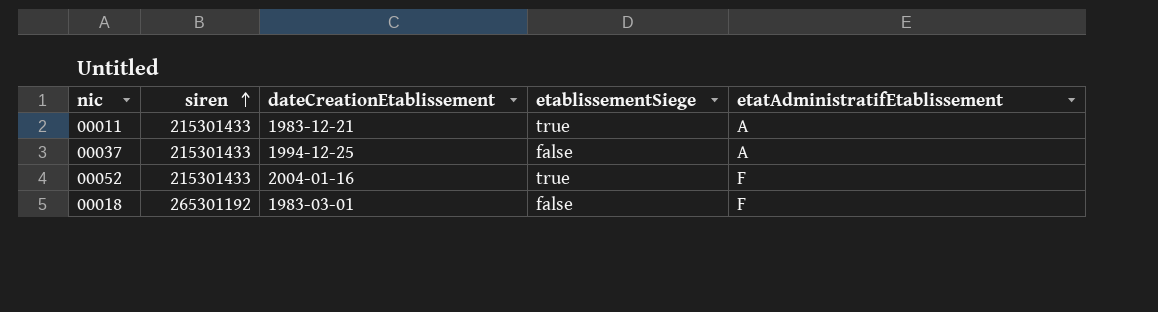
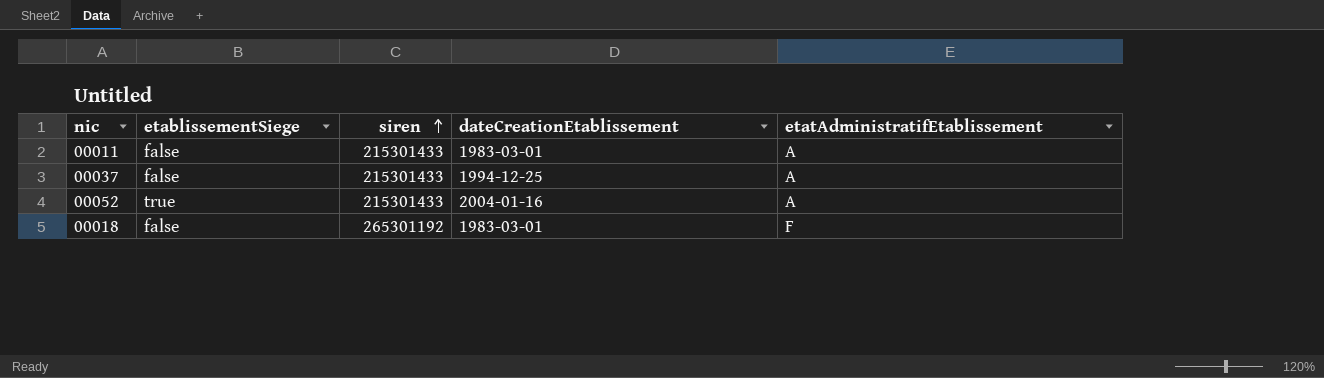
column etablissementSiege | position: 4 -> 2
00011 | etablissementSiege: true -> false
00011 | dateCreationEtablissement: 1983-12-21 -> 1983-03-01
00052 | etatAdministratifEtablissement: F -> A

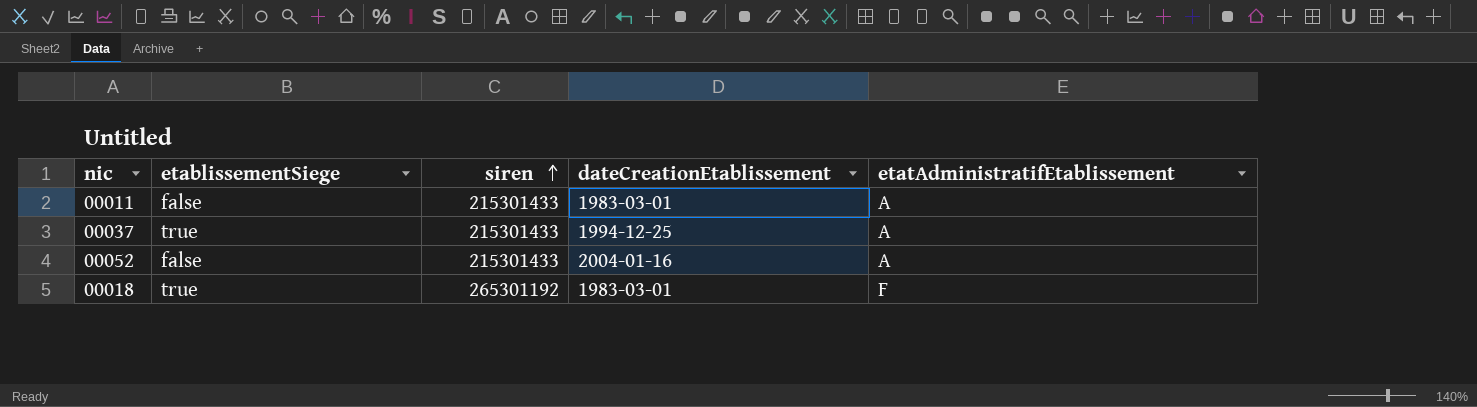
00037 | etablissementSiege: false -> true
00052 | etablissementSiege: true -> false
00018 | etablissementSiege: false -> true

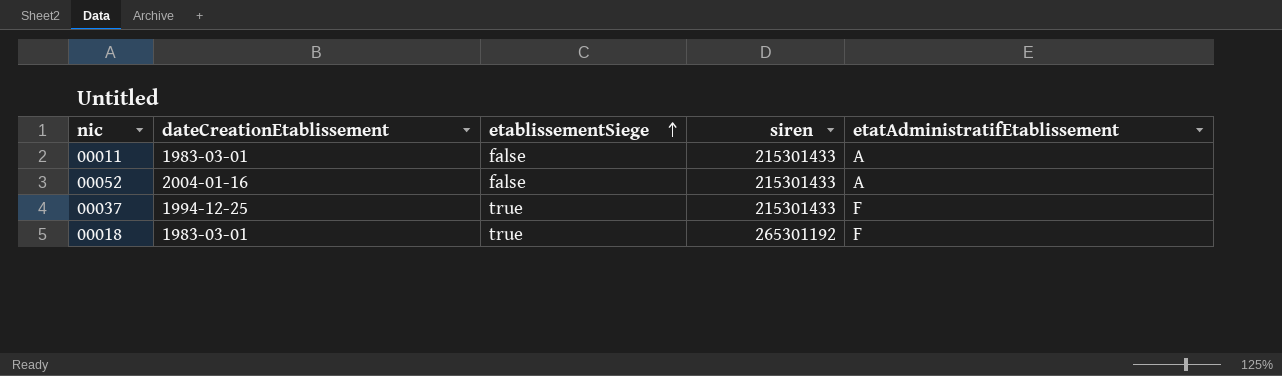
row order: siren ascending -> etablissementSiege ascending
column dateCreationEtablissement | position: 4 -> 2
00037 | etatAdministratifEtablissement: A -> F

